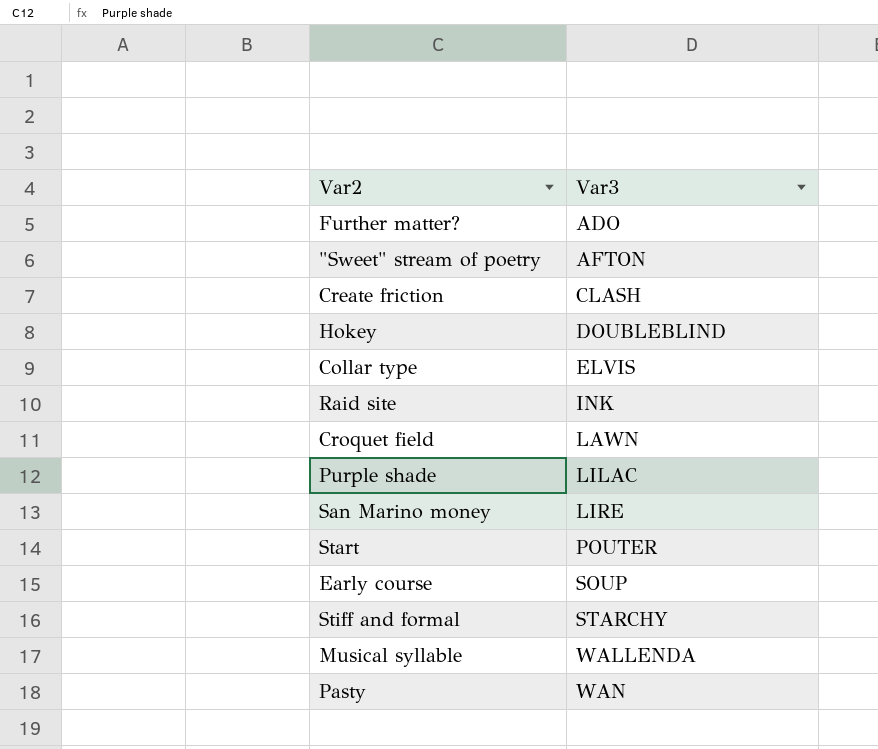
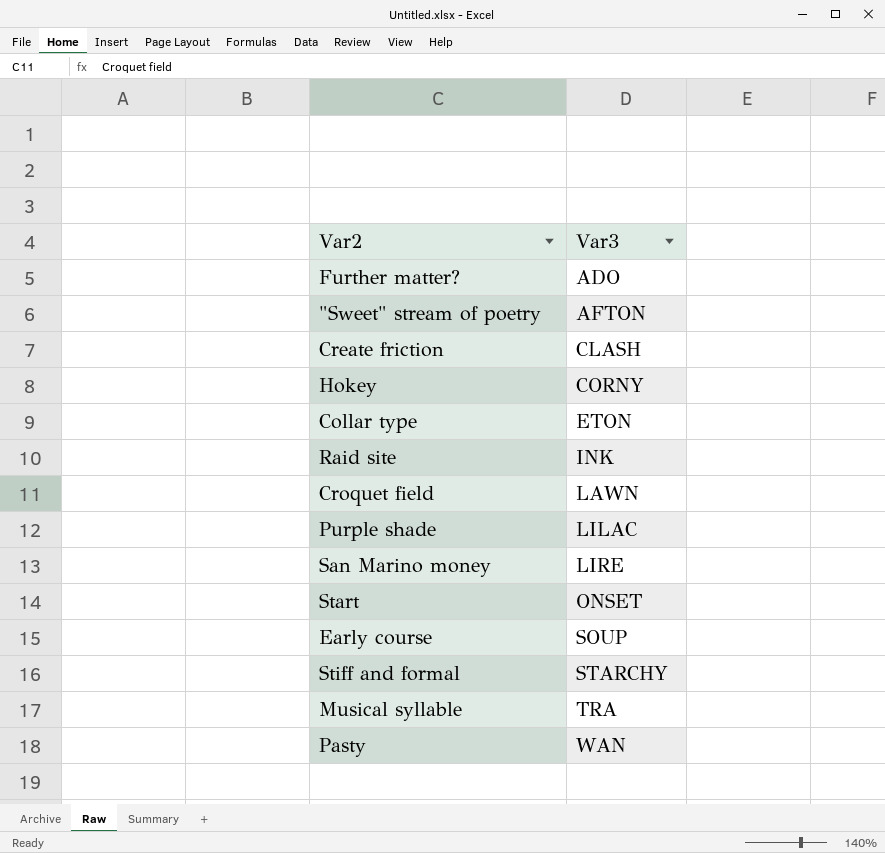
Hokey | Var3: DOUBLEBLIND -> CORNY
Collar type | Var3: ELVIS -> ETON
Start | Var3: POUTER -> ONSET
Musical syllable | Var3: WALLENDA -> TRA

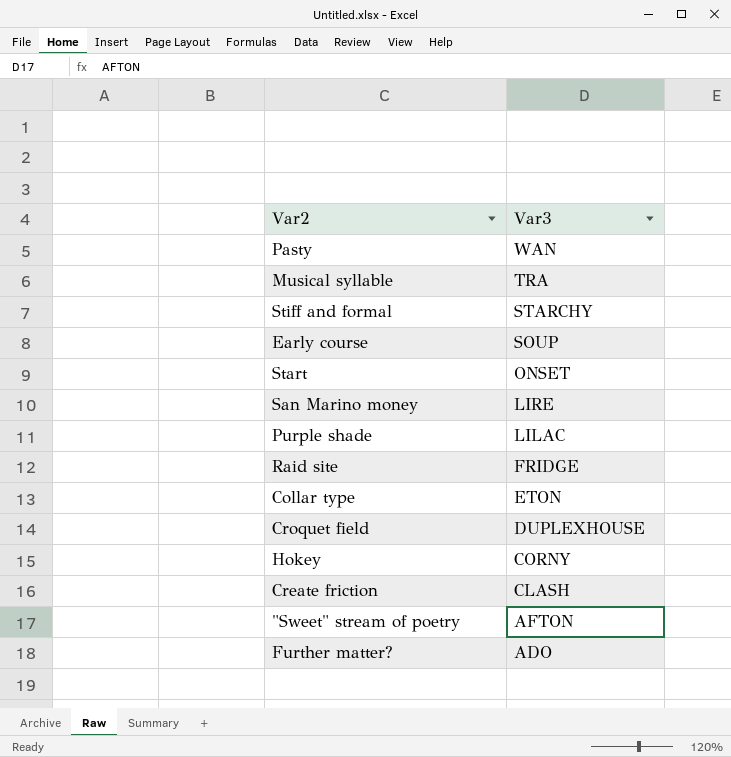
row order: Var3 ascending -> Var3 descending
Raid site | Var3: INK -> FRIDGE
Croquet field | Var3: LAWN -> DUPLEXHOUSE

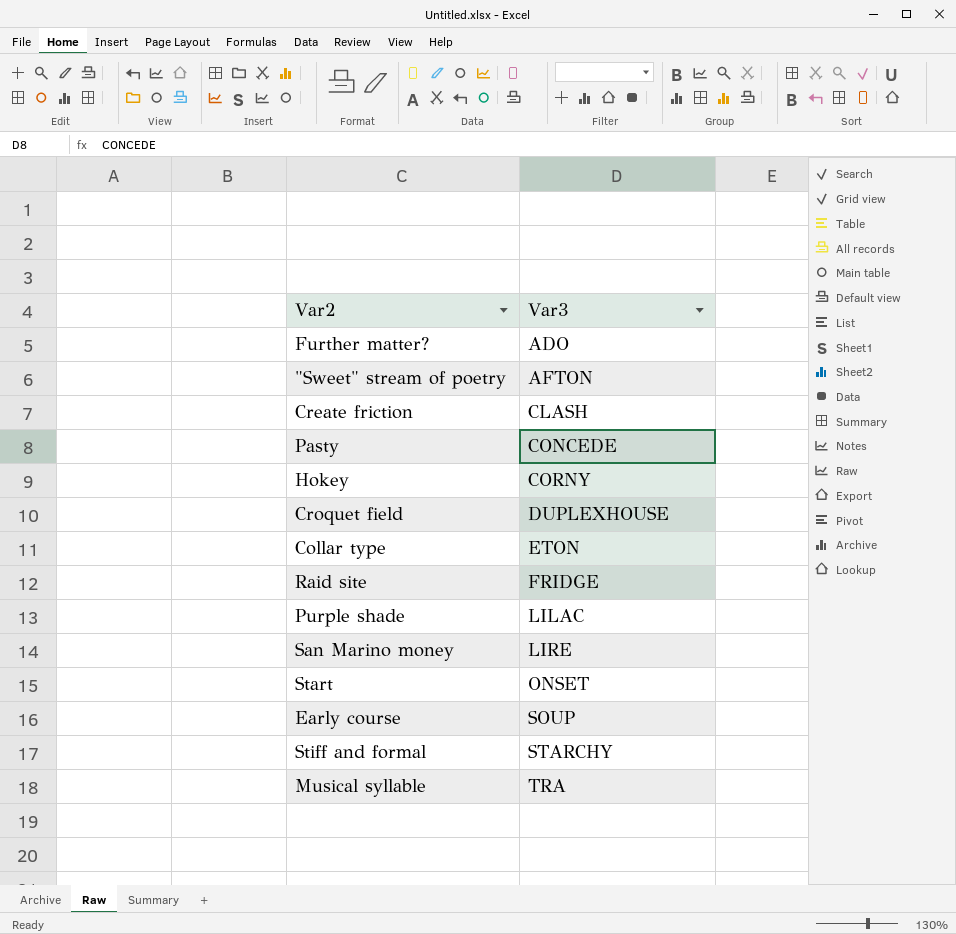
row order: Var3 descending -> Var3 ascending
Pasty | Var3: WAN -> CONCEDE

